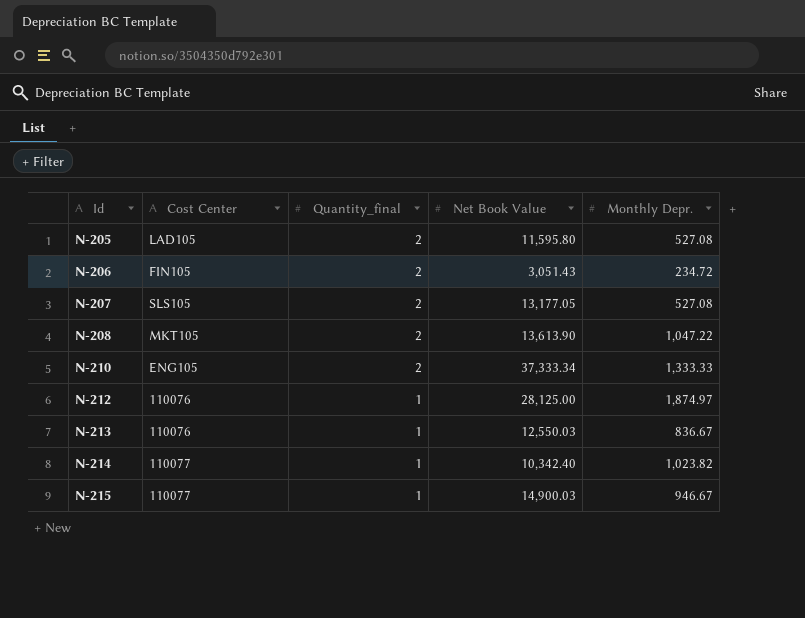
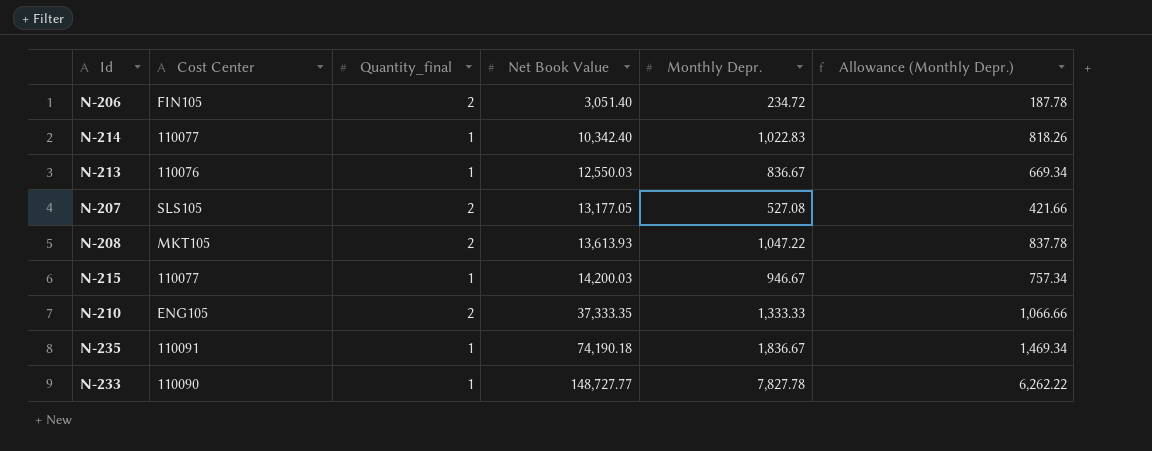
row order: Id ascending -> Net Book Value ascending
column Allowance (Monthly Depr.) | formula: none -> [Monthly Depr.] * 0.8
row N-205: LAD105 | 2 | 11,595.80 | 527.08 -> none
row N-212: 110076 | 1 | 28,125.00 | 1,874.97 -> none
N-206 | Net Book Value: 3,051.43 -> 3,051.40
N-214 | Monthly Depr.: 1,023.82 -> 1,022.83
N-208 | Net Book Value: 13,613.90 -> 13,613.93
N-215 | Net Book Value: 14,900.03 -> 14,200.03
N-210 | Net Book Value: 37,333.34 -> 37,333.35
row N-235: none -> 110091 | 1 | 74,190.18 | 1,836.67 | 1,469.34
row N-233: none -> 110090 | 1 | 148,727.77 | 7,827.78 | 6,262.22

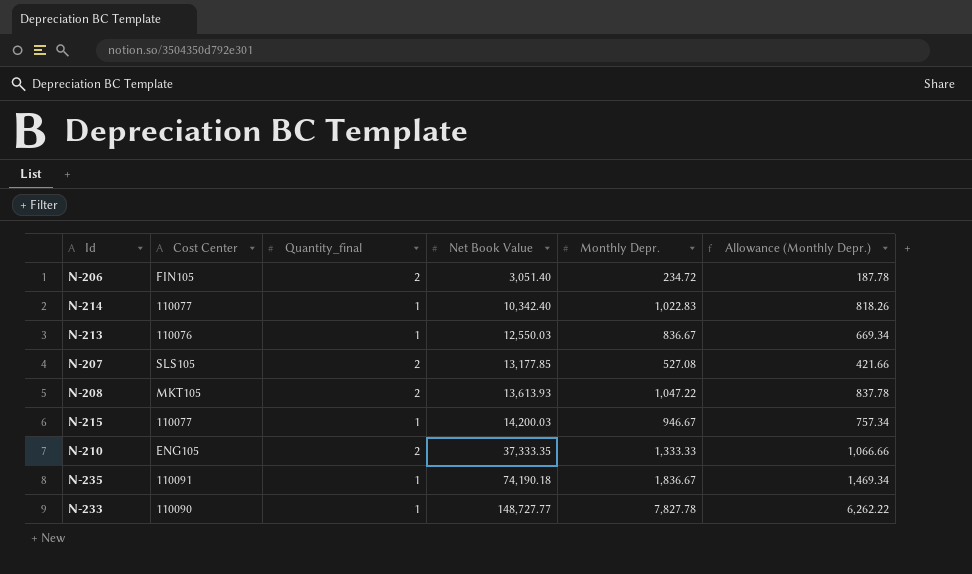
N-207 | Net Book Value: 13,177.05 -> 13,177.85

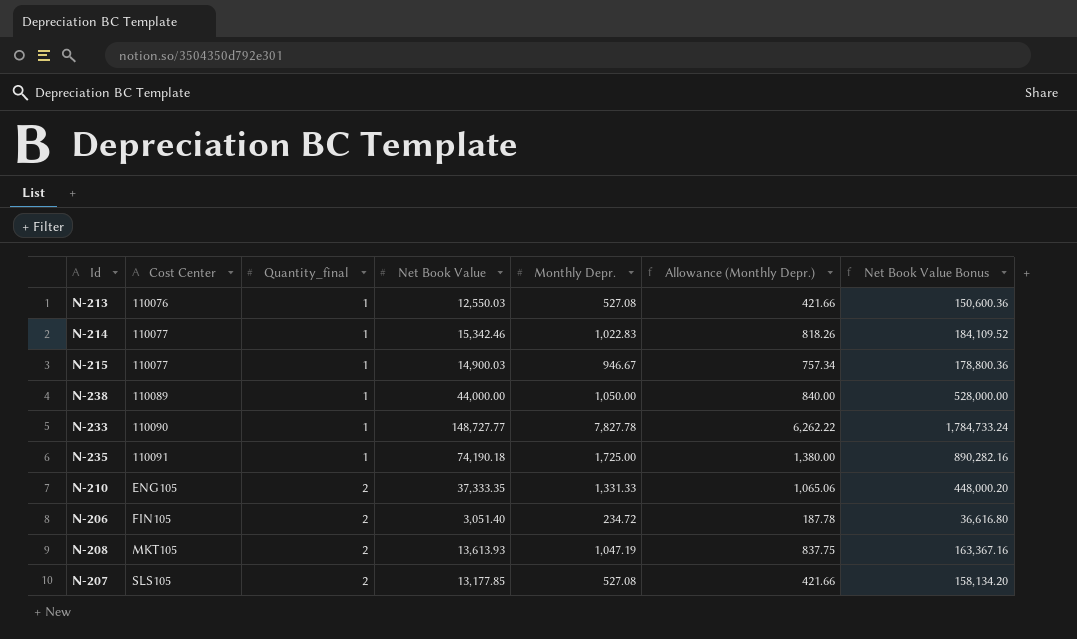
row order: Net Book Value ascending -> Cost Center ascending
column Net Book Value Bonus | formula: none -> [Net Book Value] * 12
N-213 | Monthly Depr.: 836.67 -> 527.08
N-213 | Allowance (Monthly Depr.): 669.34 -> 421.66
N-214 | Net Book Value: 10,342.40 -> 15,342.46
N-215 | Net Book Value: 14,200.03 -> 14,900.03
row N-238: none -> 110089 | 1 | 44,000.00 | 1,050.00 | 840.00 | 528,000.00
N-235 | Monthly Depr.: 1,836.67 -> 1,725.00
N-235 | Allowance (Monthly Depr.): 1,469.34 -> 1,380.00
N-210 | Monthly Depr.: 1,333.33 -> 1,331.33
N-210 | Allowance (Monthly Depr.): 1,066.66 -> 1,065.06
N-208 | Monthly Depr.: 1,047.22 -> 1,047.19
N-208 | Allowance (Monthly Depr.): 837.78 -> 837.75

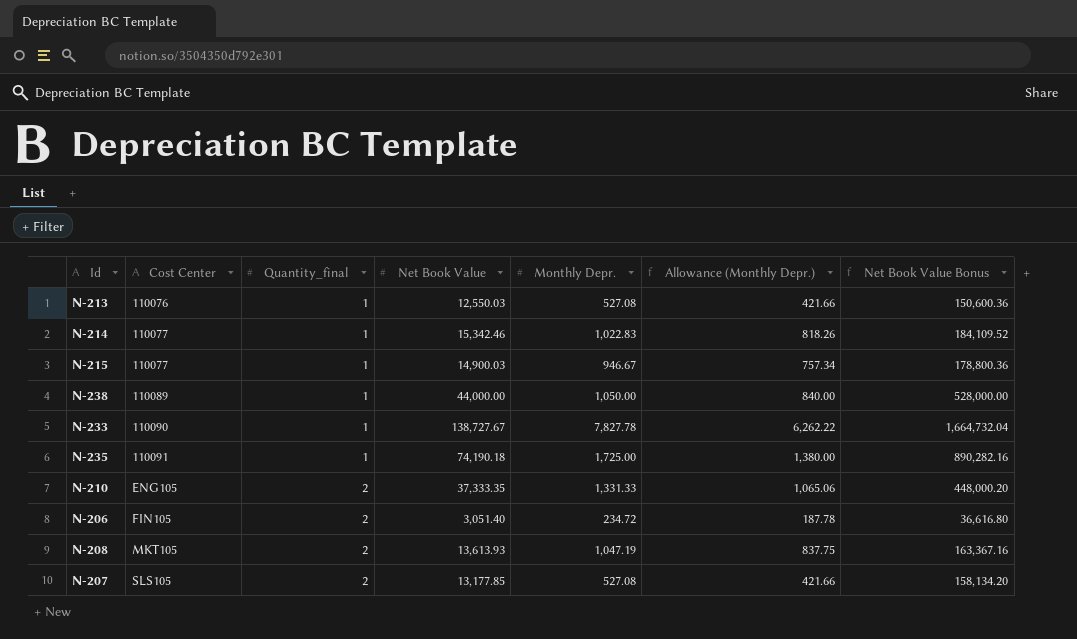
N-233 | Net Book Value: 148,727.77 -> 138,727.67
N-233 | Net Book Value Bonus: 1,784,733.24 -> 1,664,732.04

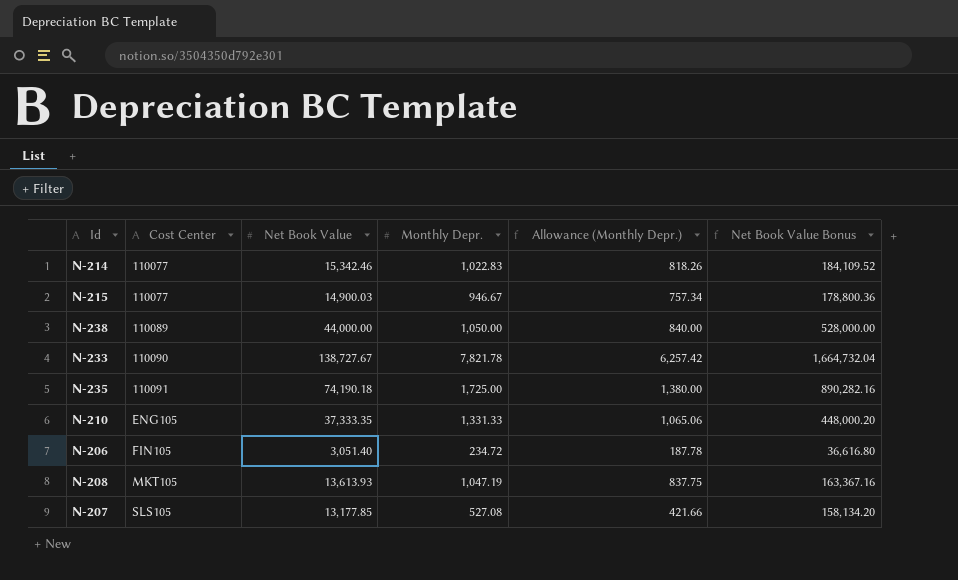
column Quantity_final | position: 3 -> none
row N-213: 110076 | 1 | 12,550.03 | 527.08 | 421.66 | 150,600.36 -> none
N-233 | Monthly Depr.: 7,827.78 -> 7,821.78
N-233 | Allowance (Monthly Depr.): 6,262.22 -> 6,257.42

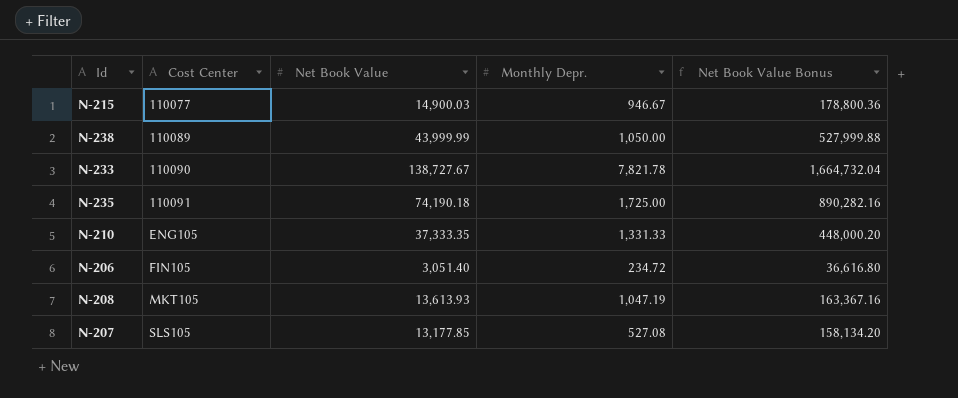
column Allowance (Monthly Depr.) | formula: [Monthly Depr.] * 0.8 -> none
row N-214: 110077 | 15,342.46 | 1,022.83 | 818.26 | 184,109.52 -> none
N-238 | Net Book Value: 44,000.00 -> 43,999.99
N-238 | Net Book Value Bonus: 528,000.00 -> 527,999.88

